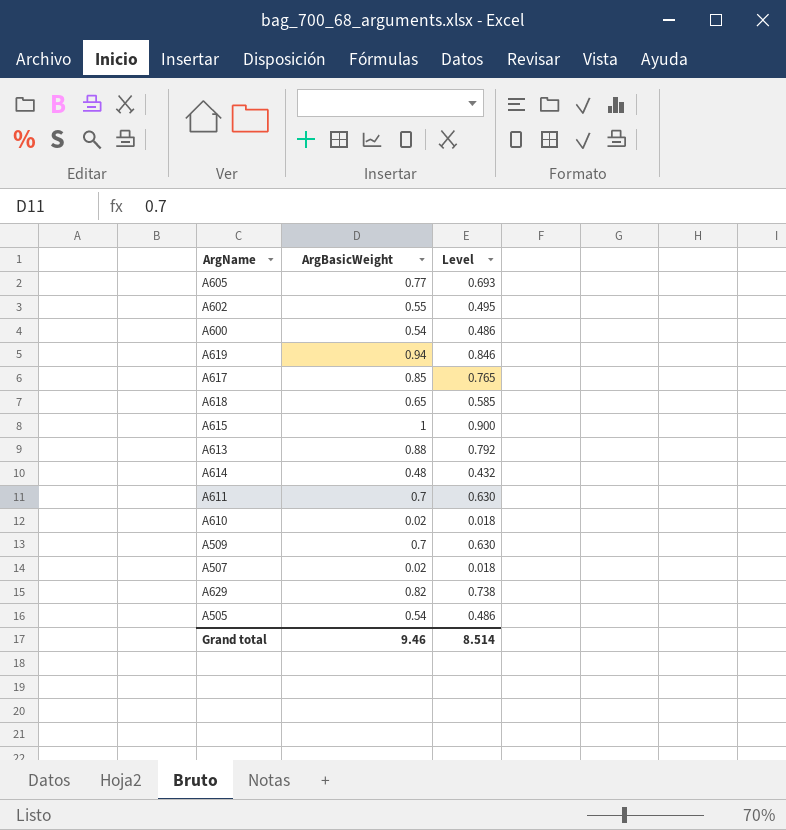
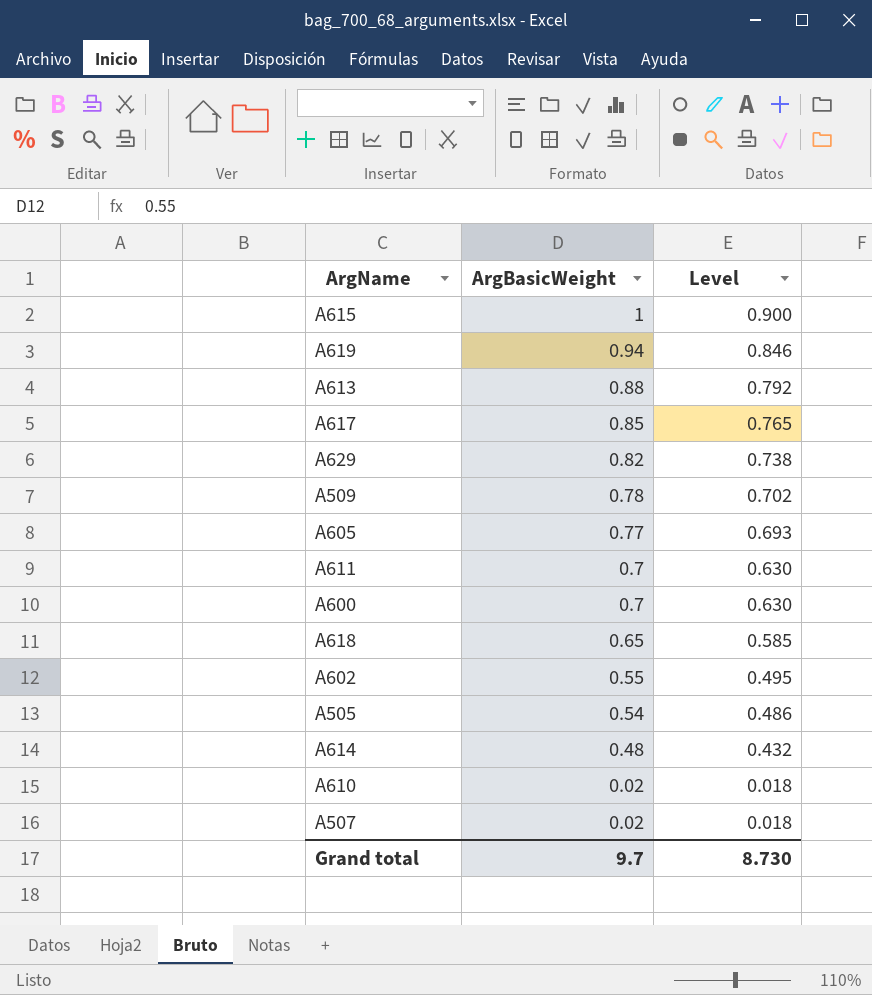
row order: none -> ArgBasicWeight descending
A509 | ArgBasicWeight: 0.7 -> 0.78
A509 | Level: 0.630 -> 0.702
A600 | ArgBasicWeight: 0.54 -> 0.7
A600 | Level: 0.486 -> 0.630
Grand total | ArgBasicWeight: 9.46 -> 9.7
Grand total | Level: 8.514 -> 8.730

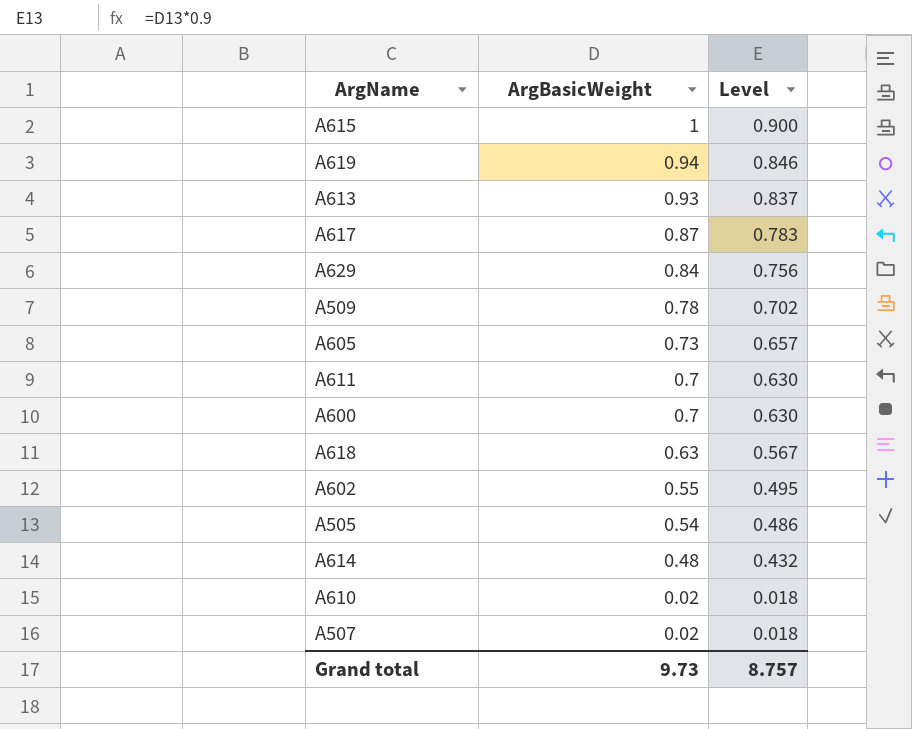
A613 | ArgBasicWeight: 0.88 -> 0.93
A613 | Level: 0.792 -> 0.837
A617 | ArgBasicWeight: 0.85 -> 0.87
A617 | Level: 0.765 -> 0.783
A629 | ArgBasicWeight: 0.82 -> 0.84
A629 | Level: 0.738 -> 0.756
A605 | ArgBasicWeight: 0.77 -> 0.73
A605 | Level: 0.693 -> 0.657
A618 | ArgBasicWeight: 0.65 -> 0.63
A618 | Level: 0.585 -> 0.567
Grand total | ArgBasicWeight: 9.7 -> 9.73
Grand total | Level: 8.730 -> 8.757

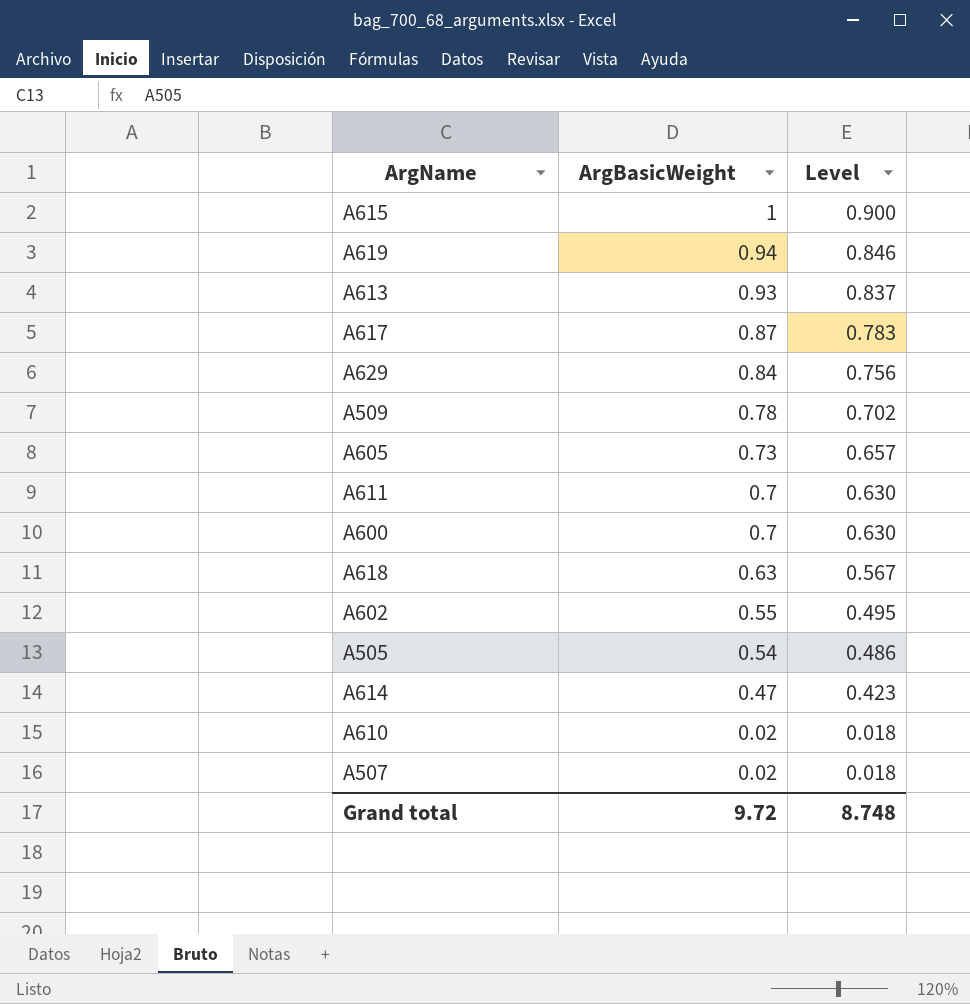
A614 | ArgBasicWeight: 0.48 -> 0.47
A614 | Level: 0.432 -> 0.423
Grand total | ArgBasicWeight: 9.73 -> 9.72
Grand total | Level: 8.757 -> 8.748

